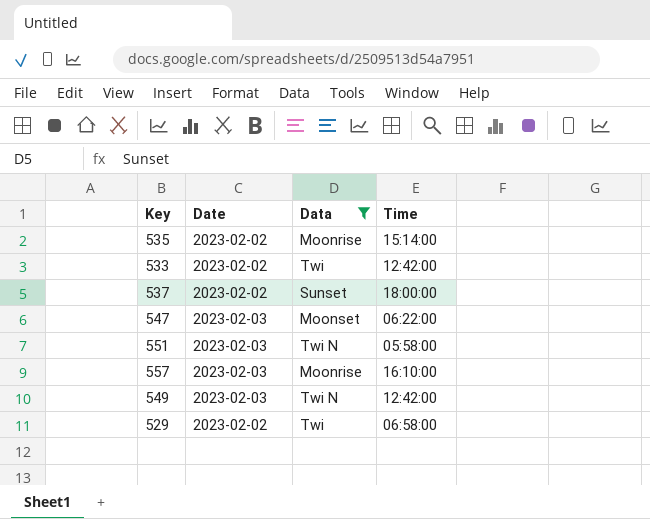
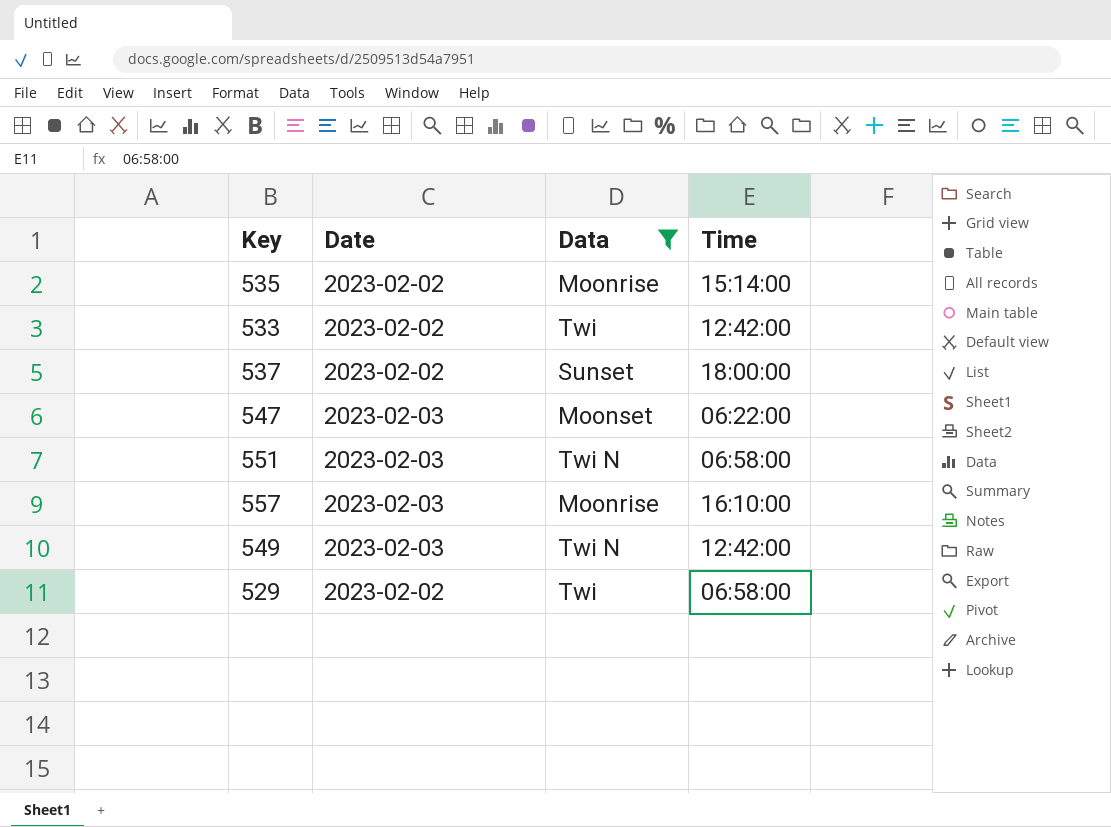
551 | Time: 05:58:00 -> 06:58:00

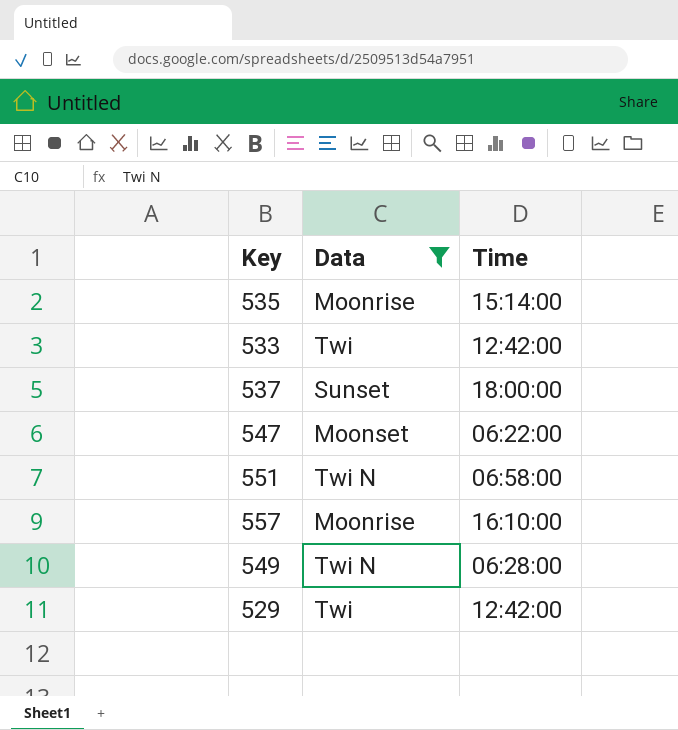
column Date | position: 2 -> none
549 | Time: 12:42:00 -> 06:28:00
529 | Time: 06:58:00 -> 12:42:00

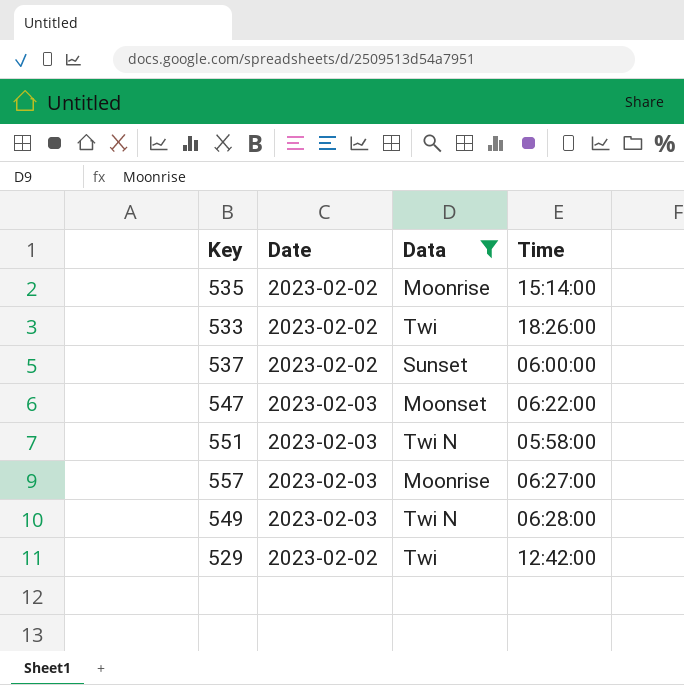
column Date | position: none -> 2
533 | Time: 12:42:00 -> 18:26:00
537 | Time: 18:00:00 -> 06:00:00
551 | Time: 06:58:00 -> 05:58:00
557 | Time: 16:10:00 -> 06:27:00

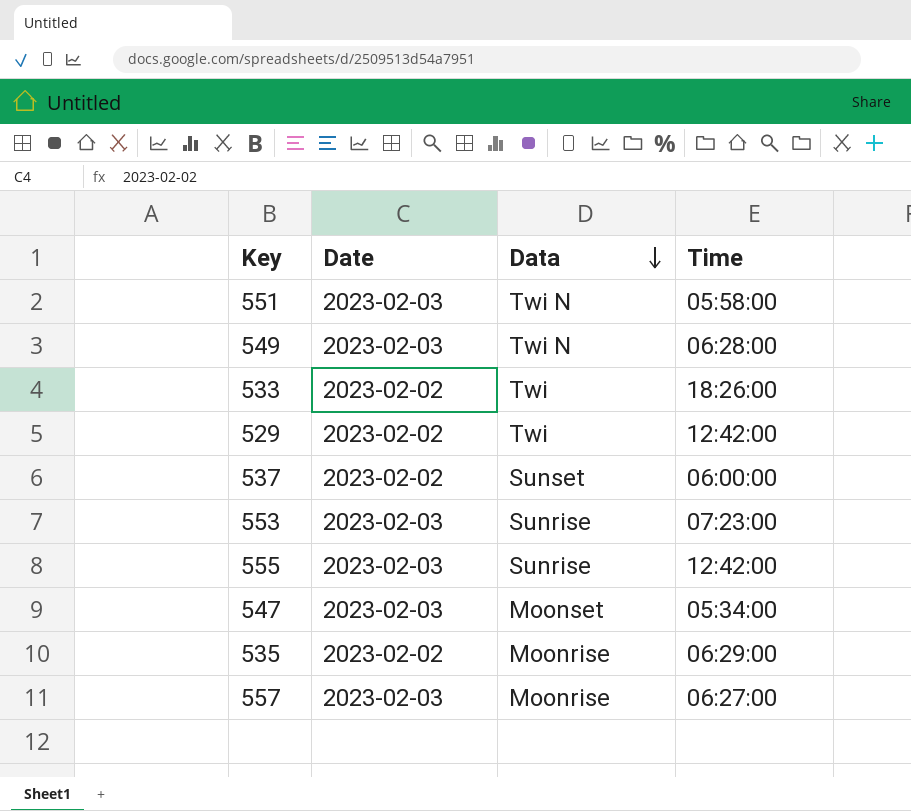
filter: Data != Sunrise -> none
row order: none -> Data descending
547 | Time: 06:22:00 -> 05:34:00
535 | Time: 15:14:00 -> 06:29:00

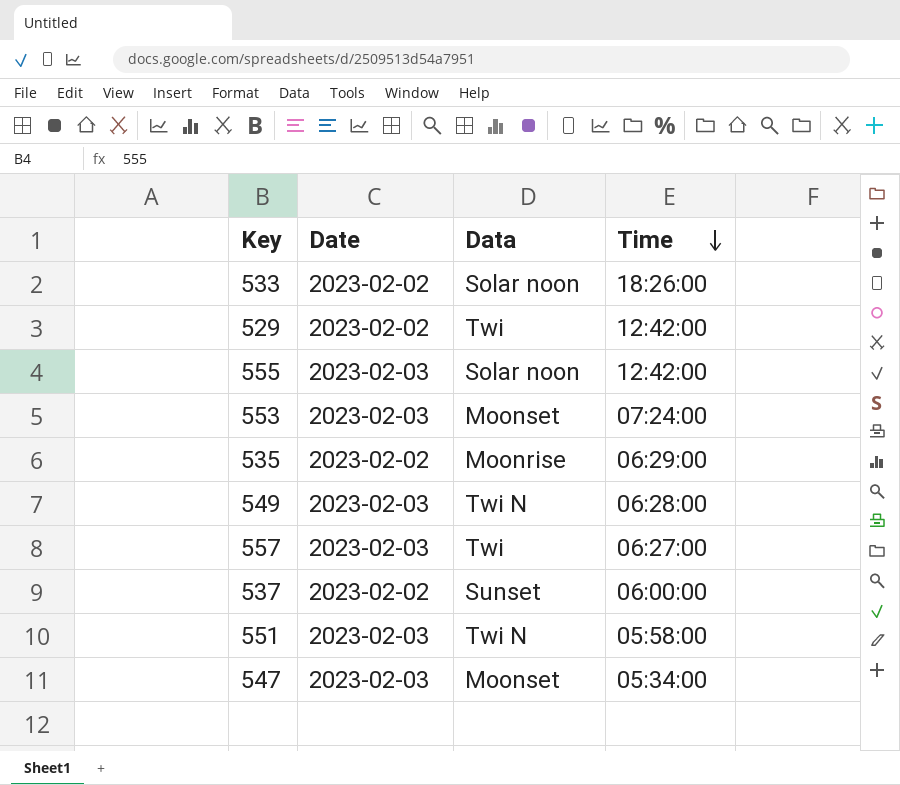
row order: Data descending -> Time descending
533 | Data: Twi -> Solar noon
555 | Data: Sunrise -> Solar noon
553 | Data: Sunrise -> Moonset
553 | Time: 07:23:00 -> 07:24:00
557 | Data: Moonrise -> Twi

